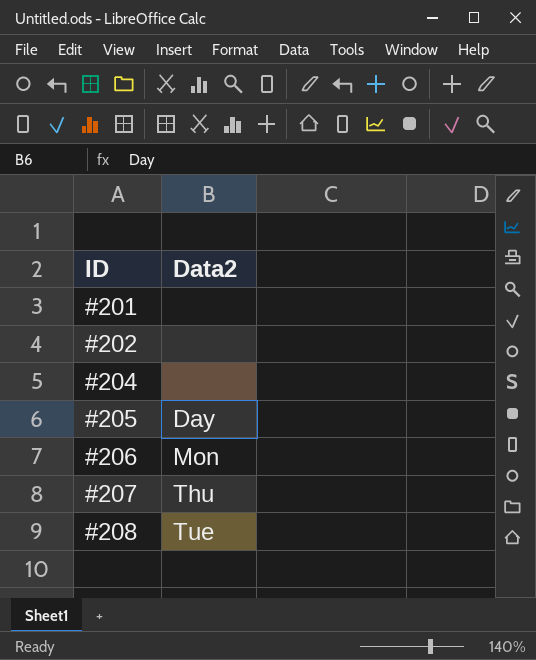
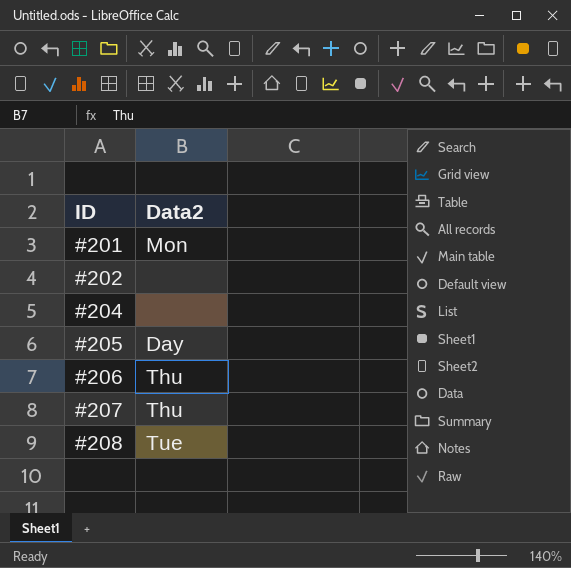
#201 | Data2: none -> Mon
#206 | Data2: Mon -> Thu

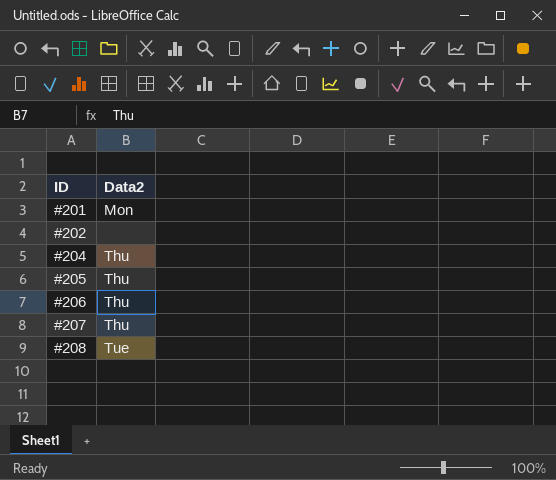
#204 | Data2: none -> Thu
#205 | Data2: Day -> Thu

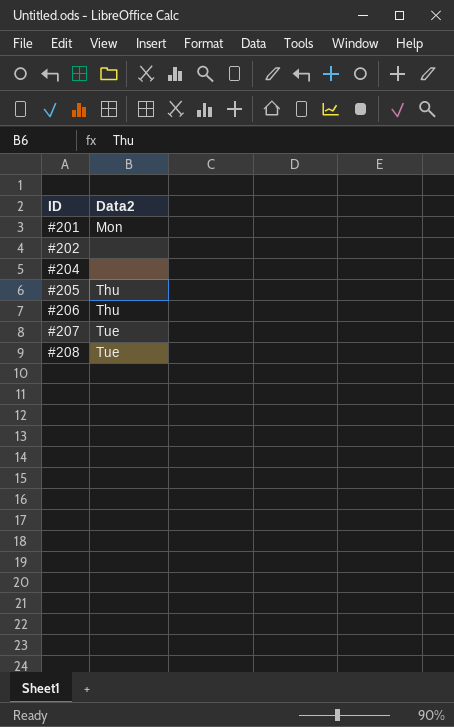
#204 | Data2: Thu -> none
#207 | Data2: Thu -> Tue

